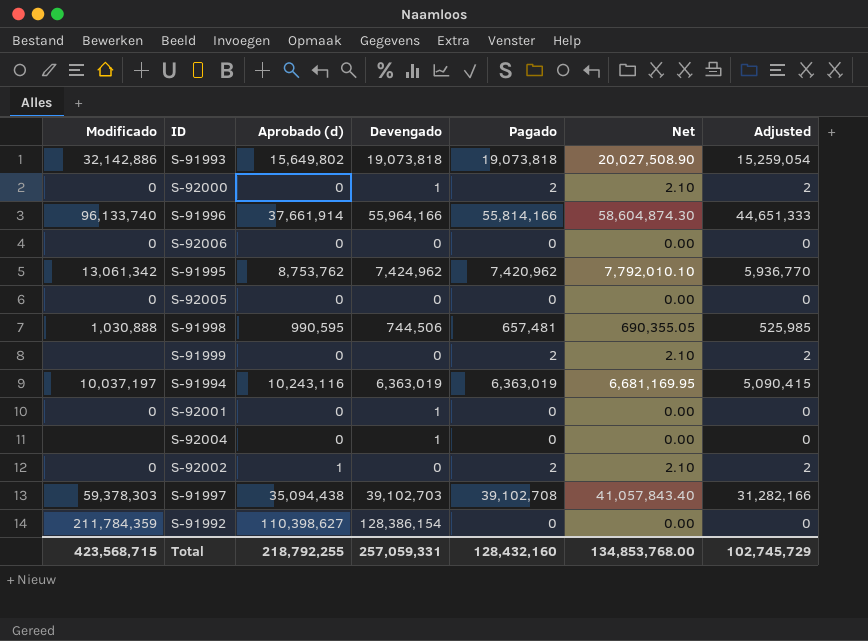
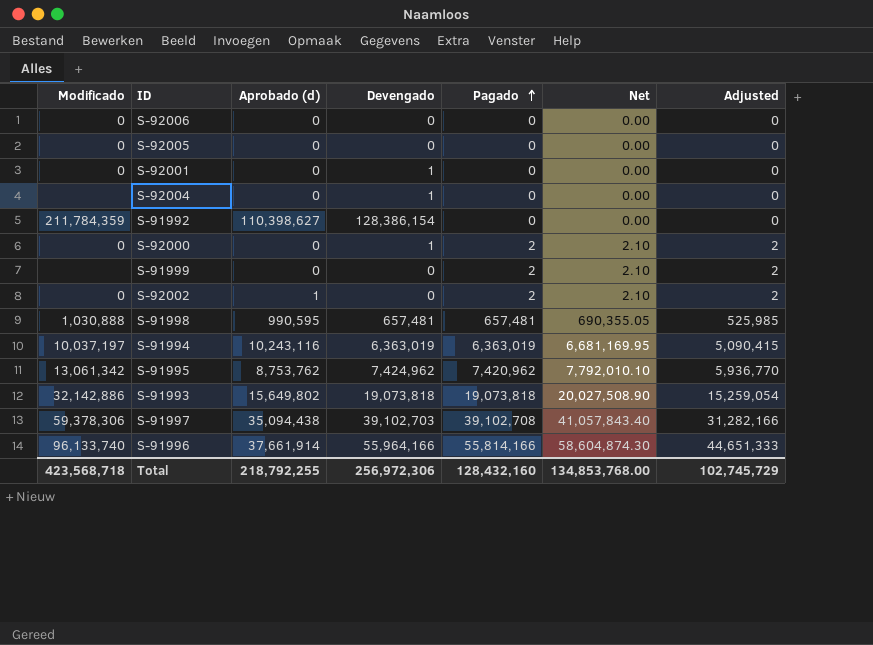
row order: none -> Pagado ascending
S-91998 | Devengado: 744,506 -> 657,481
S-91997 | Modificado: 59,378,303 -> 59,378,306
Total | Modificado: 423,568,715 -> 423,568,718
Total | Devengado: 257,059,331 -> 256,972,306

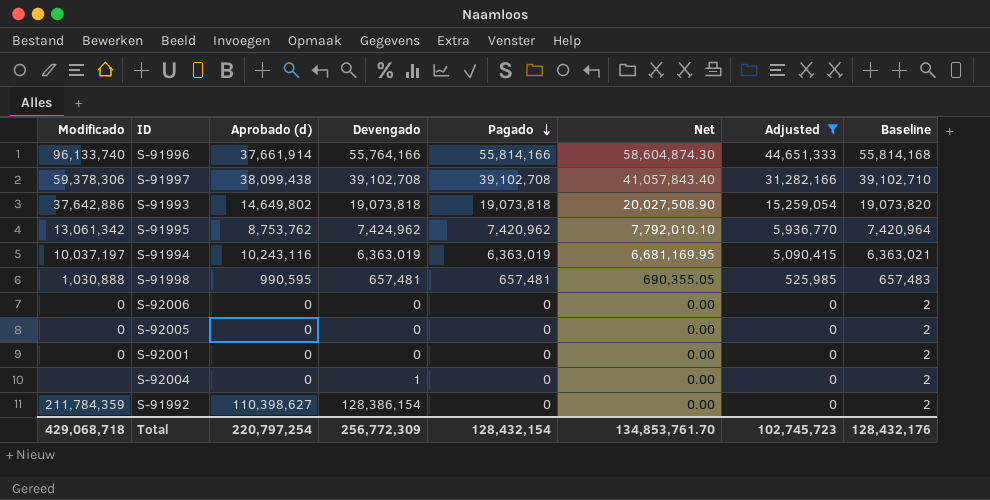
filter: none -> Adjusted != 2
row order: Pagado ascending -> Pagado descending
column Baseline | formula: none -> [Pagado] + 2
S-91996 | Devengado: 55,964,166 -> 55,764,166
S-91997 | Aprobado (d): 35,094,438 -> 38,099,438
S-91997 | Devengado: 39,102,703 -> 39,102,708
S-91993 | Modificado: 32,142,886 -> 37,642,886
S-91993 | Aprobado (d): 15,649,802 -> 14,649,802
S-92001 | Devengado: 1 -> 0
Total | Modificado: 423,568,718 -> 429,068,718
Total | Aprobado (d): 218,792,255 -> 220,797,254
Total | Devengado: 256,972,306 -> 256,772,309
Total | Pagado: 128,432,160 -> 128,432,154
Total | Net: 134,853,768.00 -> 134,853,761.70
Total | Adjusted: 102,745,729 -> 102,745,723

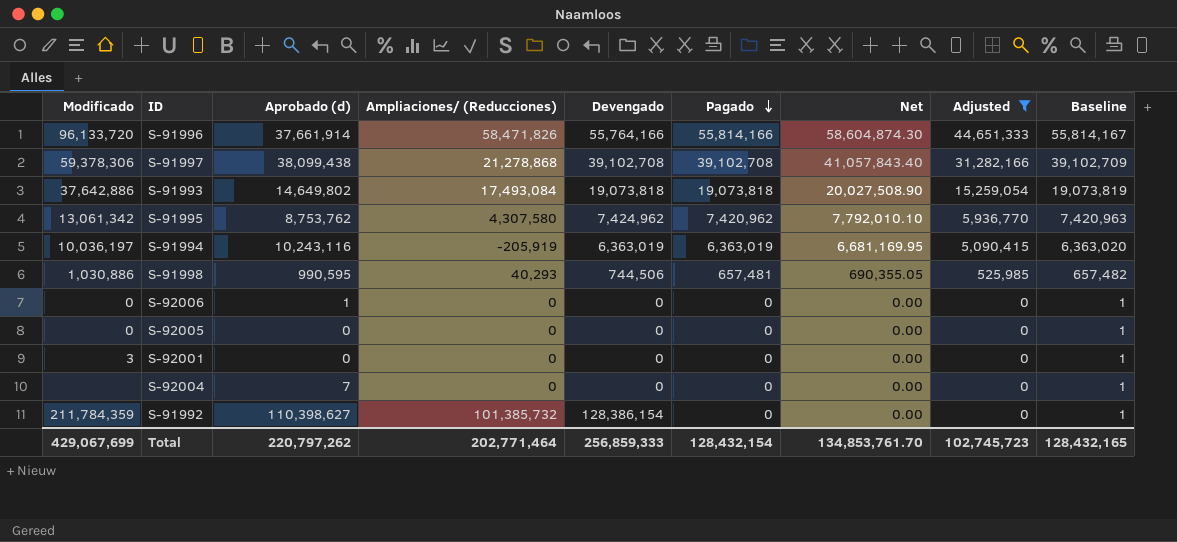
column Ampliaciones/ (Reducciones) | position: none -> 4
column Baseline | formula: [Pagado] + 2 -> [Pagado] + 1
S-91996 | Modificado: 96,133,740 -> 96,133,720
S-91994 | Modificado: 10,037,197 -> 10,036,197
S-91998 | Modificado: 1,030,888 -> 1,030,886
S-91998 | Devengado: 657,481 -> 744,506
S-92006 | Aprobado (d): 0 -> 1
S-92001 | Modificado: 0 -> 3
S-92004 | Aprobado (d): 0 -> 7
S-92004 | Devengado: 1 -> 0
Total | Modificado: 429,068,718 -> 429,067,699
Total | Aprobado (d): 220,797,254 -> 220,797,262
Total | Devengado: 256,772,309 -> 256,859,333
Total | Baseline: 128,432,176 -> 128,432,165

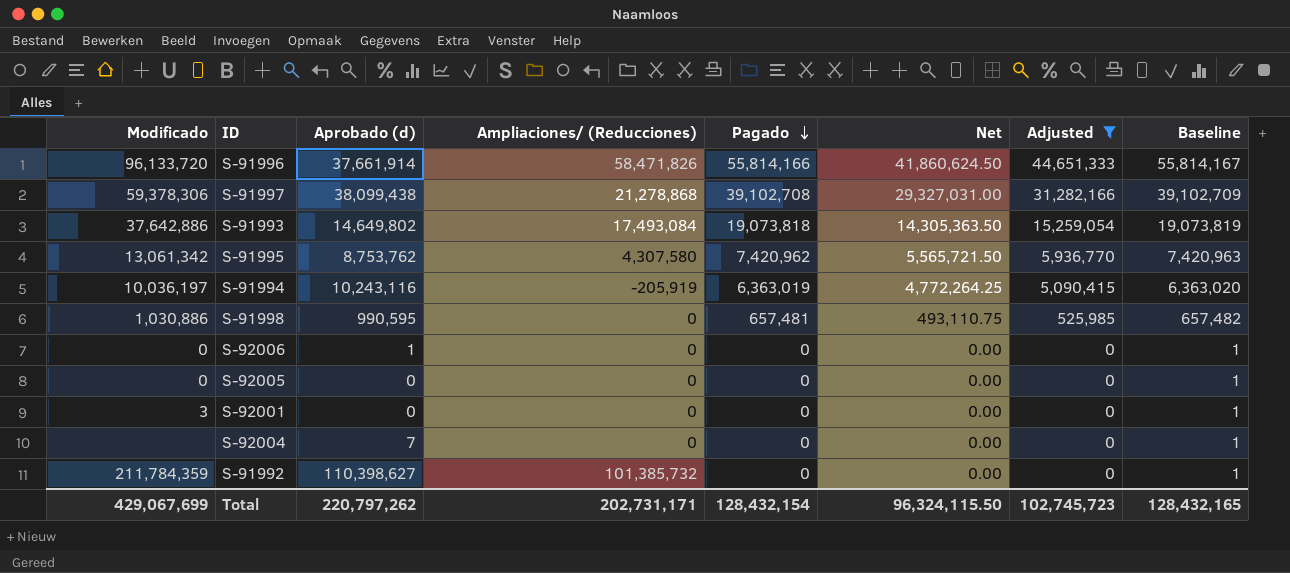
column Devengado | position: 5 -> none
column Net | formula: [Pagado] * 1.05 -> [Pagado] * 0.75
S-91998 | Ampliaciones/ (Reducciones): 40,293 -> 0
Total | Ampliaciones/ (Reducciones): 202,771,464 -> 202,731,171
Total | Net: 134,853,761.70 -> 96,324,115.50

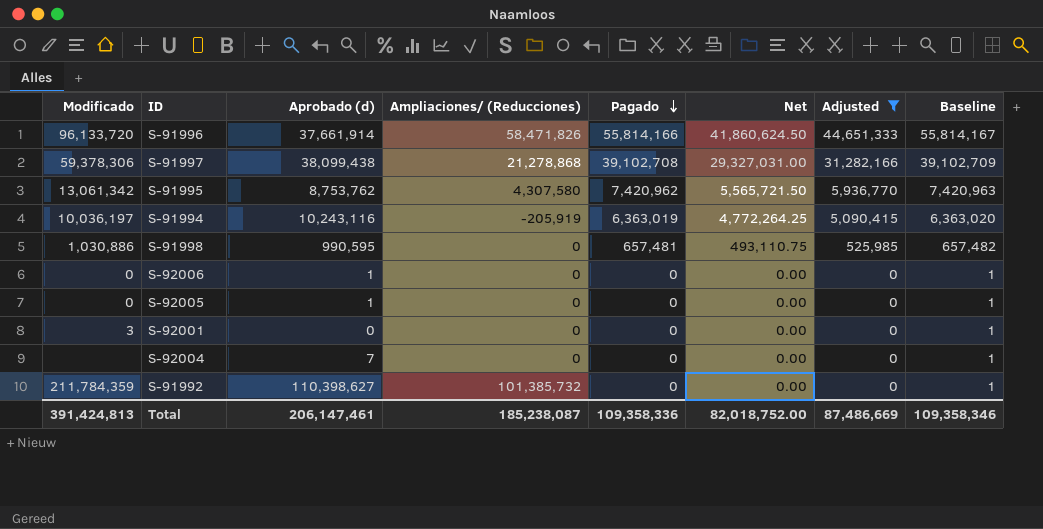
row S-91993: 37,642,886 | 14,649,802 | 17,493,084 | 19,073,818 | 14,305,363.50 | 15,259,054 | 19,073,819 -> none
S-92005 | Aprobado (d): 0 -> 1
Total | Modificado: 429,067,699 -> 391,424,813
Total | Aprobado (d): 220,797,262 -> 206,147,461
Total | Ampliaciones/ (Reducciones): 202,731,171 -> 185,238,087
Total | Pagado: 128,432,154 -> 109,358,336
Total | Net: 96,324,115.50 -> 82,018,752.00
Total | Adjusted: 102,745,723 -> 87,486,669
Total | Baseline: 128,432,165 -> 109,358,346

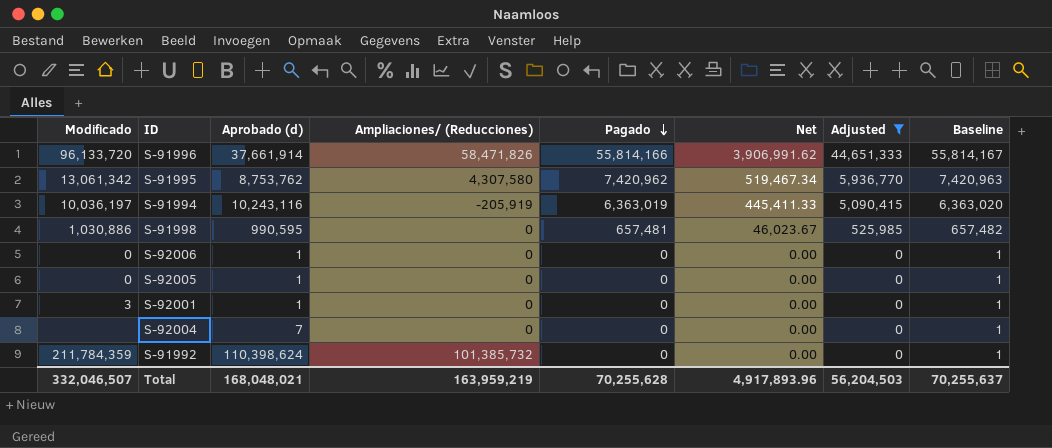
column Net | formula: [Pagado] * 0.75 -> [Pagado] * 0.07
row S-91997: 59,378,306 | 38,099,438 | 21,278,868 | 39,102,708 | 29,327,031.00 | 31,282,166 | 39,102,709 -> none
S-92001 | Aprobado (d): 0 -> 1
S-91992 | Aprobado (d): 110,398,627 -> 110,398,624
Total | Modificado: 391,424,813 -> 332,046,507
Total | Aprobado (d): 206,147,461 -> 168,048,021
Total | Ampliaciones/ (Reducciones): 185,238,087 -> 163,959,219
Total | Pagado: 109,358,336 -> 70,255,628
Total | Net: 82,018,752.00 -> 4,917,893.96
Total | Adjusted: 87,486,669 -> 56,204,503
Total | Baseline: 109,358,346 -> 70,255,637

